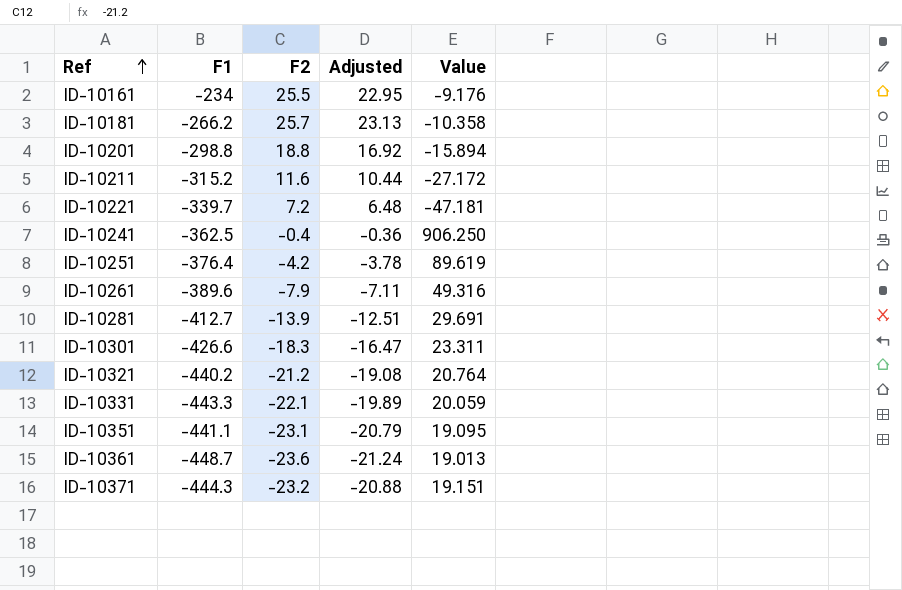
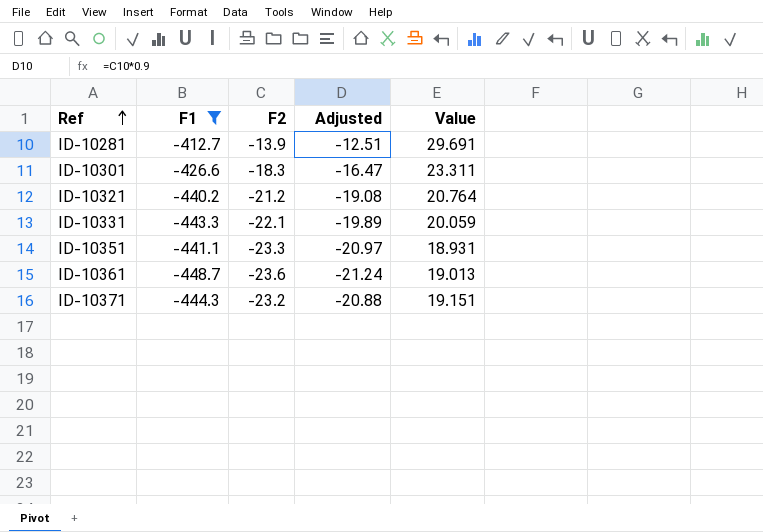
filter: none -> F1 <= -412.7
ID-10351 | F2: -23.1 -> -23.3
ID-10351 | Adjusted: -20.79 -> -20.97
ID-10351 | Value: 19.095 -> 18.931

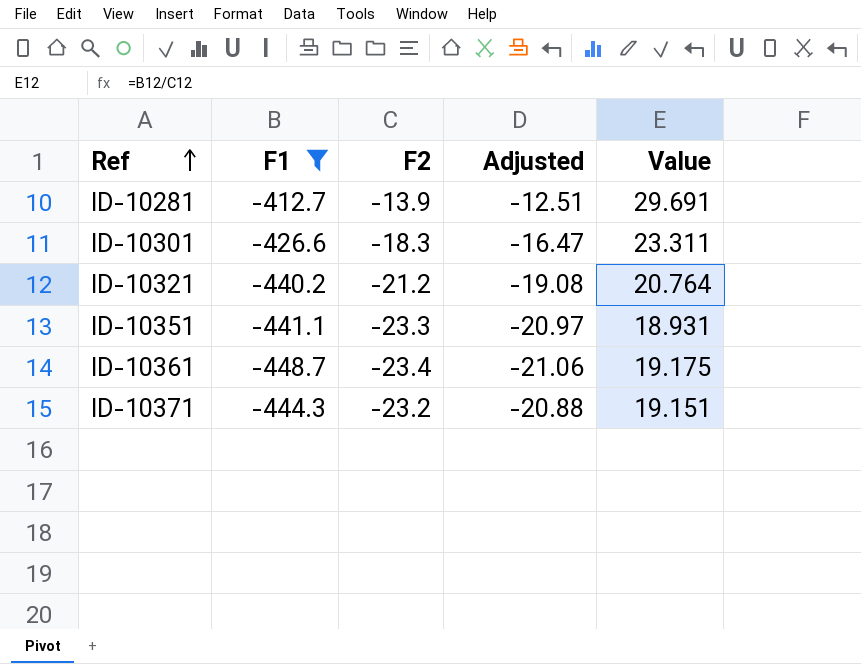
row ID-10331: -443.3 | -22.1 | -19.89 | 20.059 -> none
ID-10361 | F2: -23.6 -> -23.4
ID-10361 | Adjusted: -21.24 -> -21.06
ID-10361 | Value: 19.013 -> 19.175

